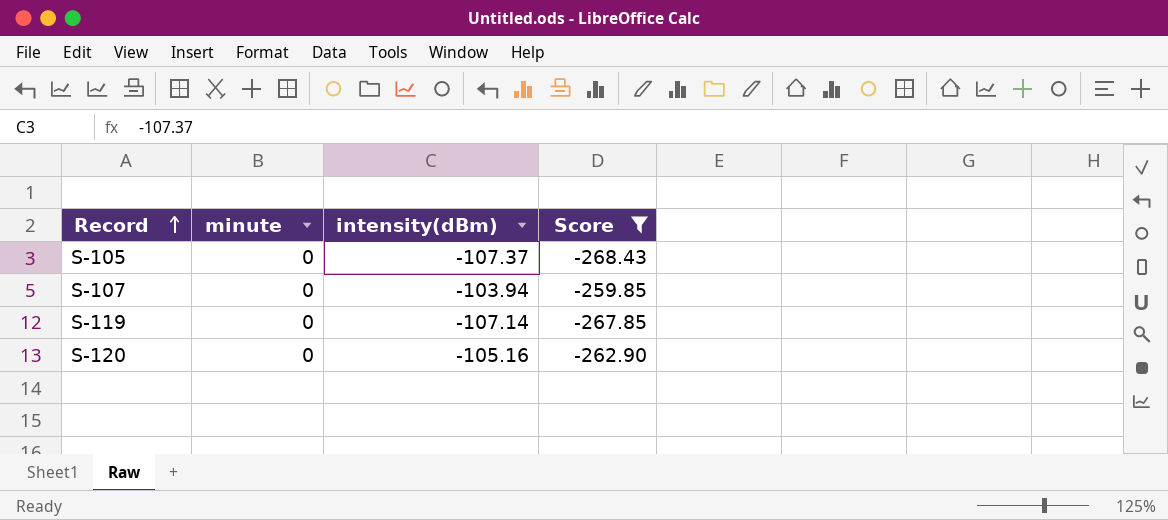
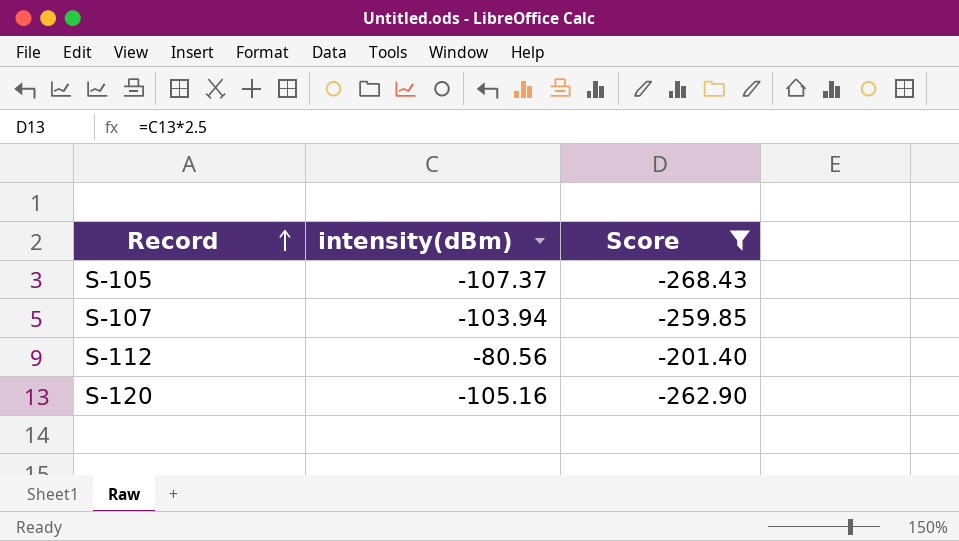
column minute | position: 2 -> none
row S-119: 0 | -107.14 | -267.85 -> none
row S-112: none -> -80.56 | -201.40

